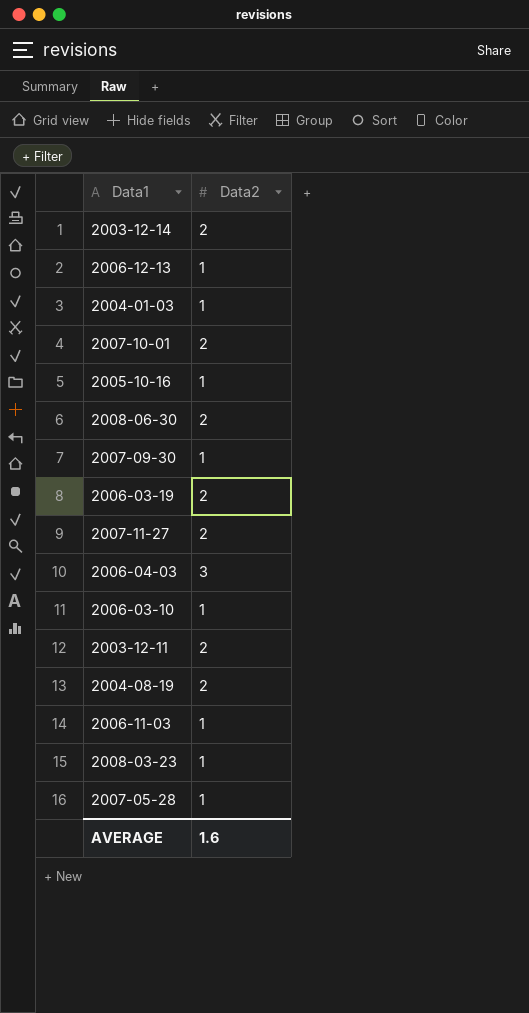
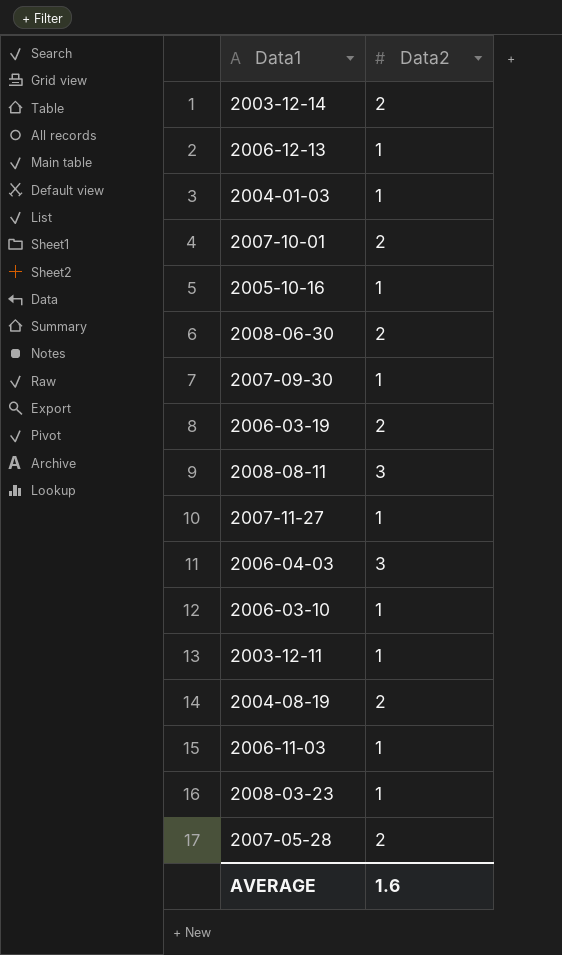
row 2008-08-11: none -> 3
2007-11-27 | Data2: 2 -> 1
2003-12-11 | Data2: 2 -> 1
2007-05-28 | Data2: 1 -> 2

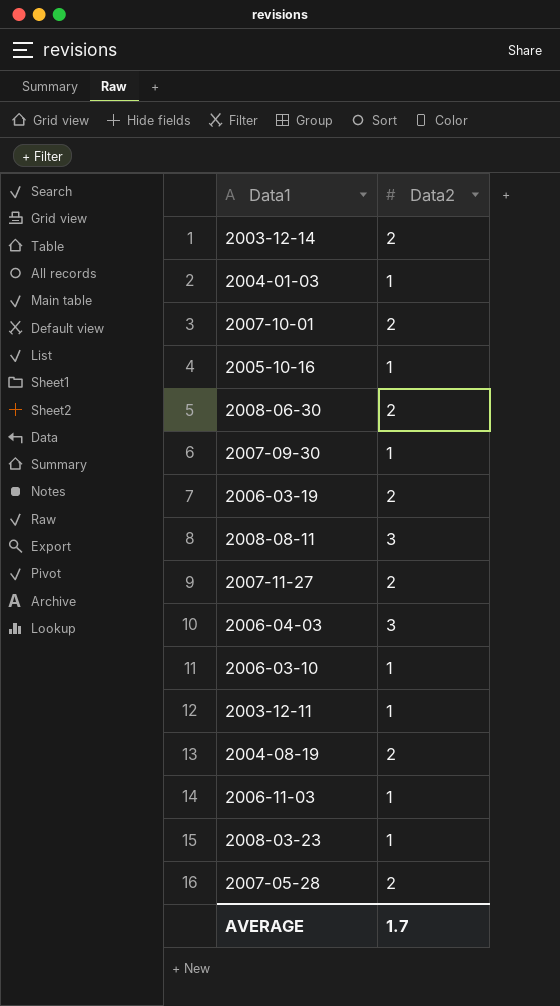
row 2006-12-13: 1 -> none
2007-11-27 | Data2: 1 -> 2
AVERAGE | Data2: 1.6 -> 1.7

